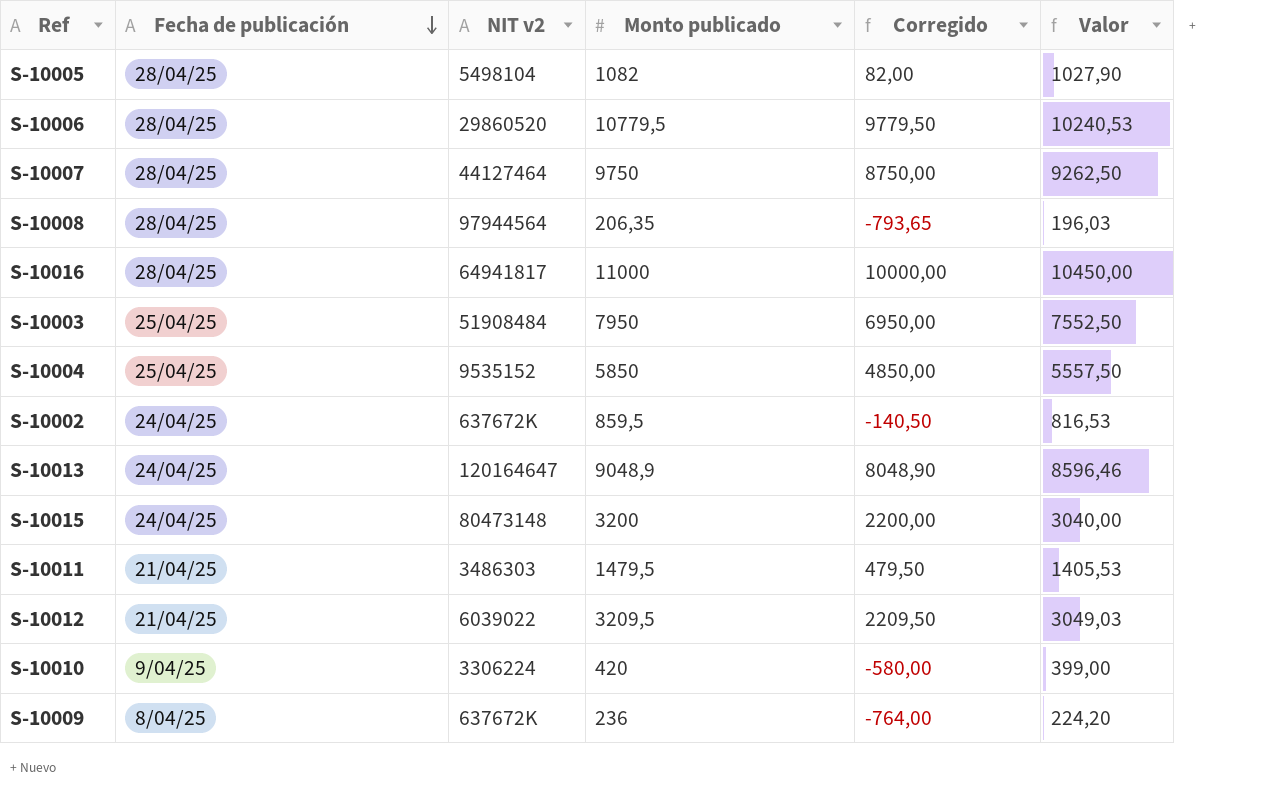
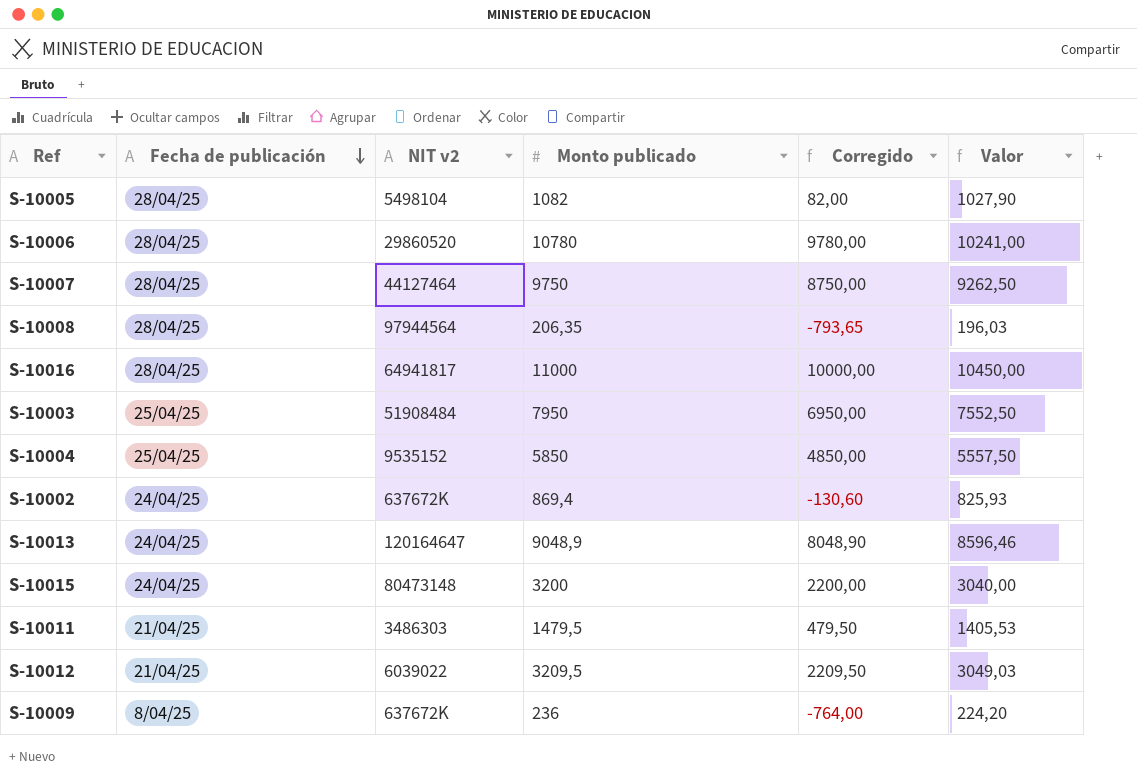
row S-10010: 9/04/25 | 3306224 | 420 | -580,00 | 399,00 -> none
S-10006 | Monto publicado: 10779,5 -> 10780
S-10006 | Corregido: 9779,50 -> 9780,00
S-10006 | Valor: 10240,53 -> 10241,00
S-10002 | Monto publicado: 859,5 -> 869,4
S-10002 | Corregido: -140,50 -> -130,60
S-10002 | Valor: 816,53 -> 825,93

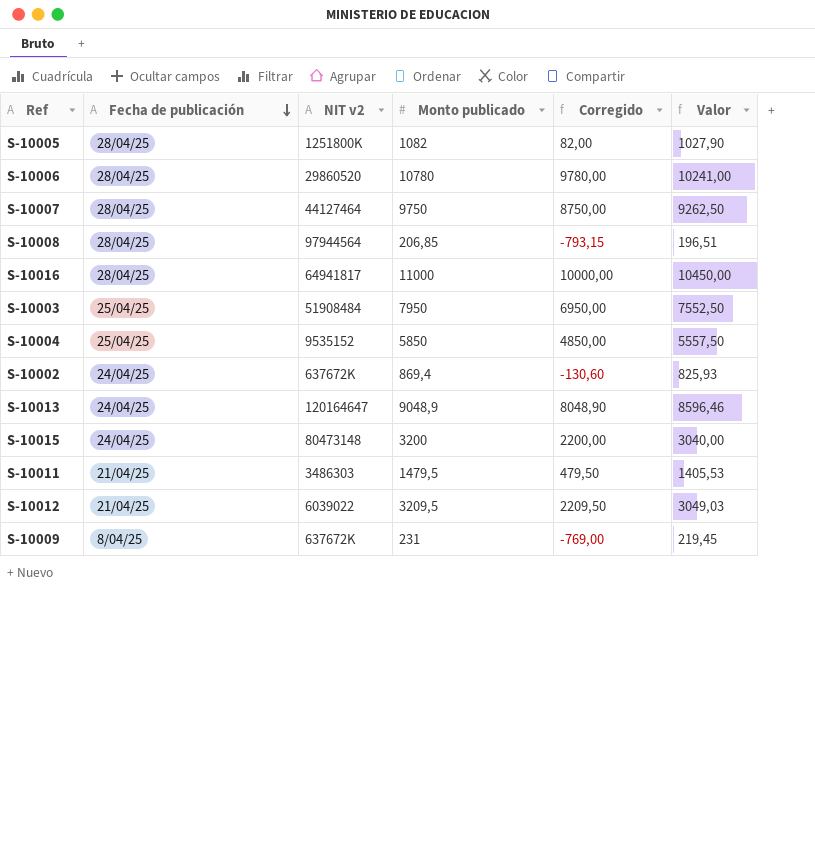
S-10005 | NIT v2: 5498104 -> 1251800K
S-10008 | Monto publicado: 206,35 -> 206,85
S-10008 | Corregido: -793,65 -> -793,15
S-10008 | Valor: 196,03 -> 196,51
S-10009 | Monto publicado: 236 -> 231
S-10009 | Corregido: -764,00 -> -769,00
S-10009 | Valor: 224,20 -> 219,45

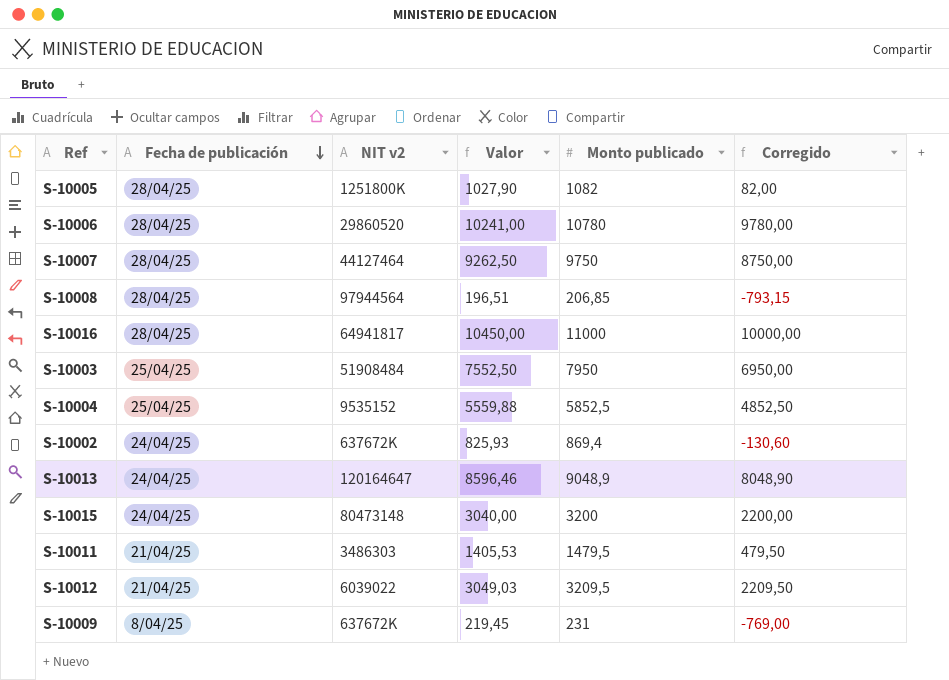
column Valor | position: 6 -> 4
S-10004 | Valor: 5557,50 -> 5559,88
S-10004 | Monto publicado: 5850 -> 5852,5
S-10004 | Corregido: 4850,00 -> 4852,50

